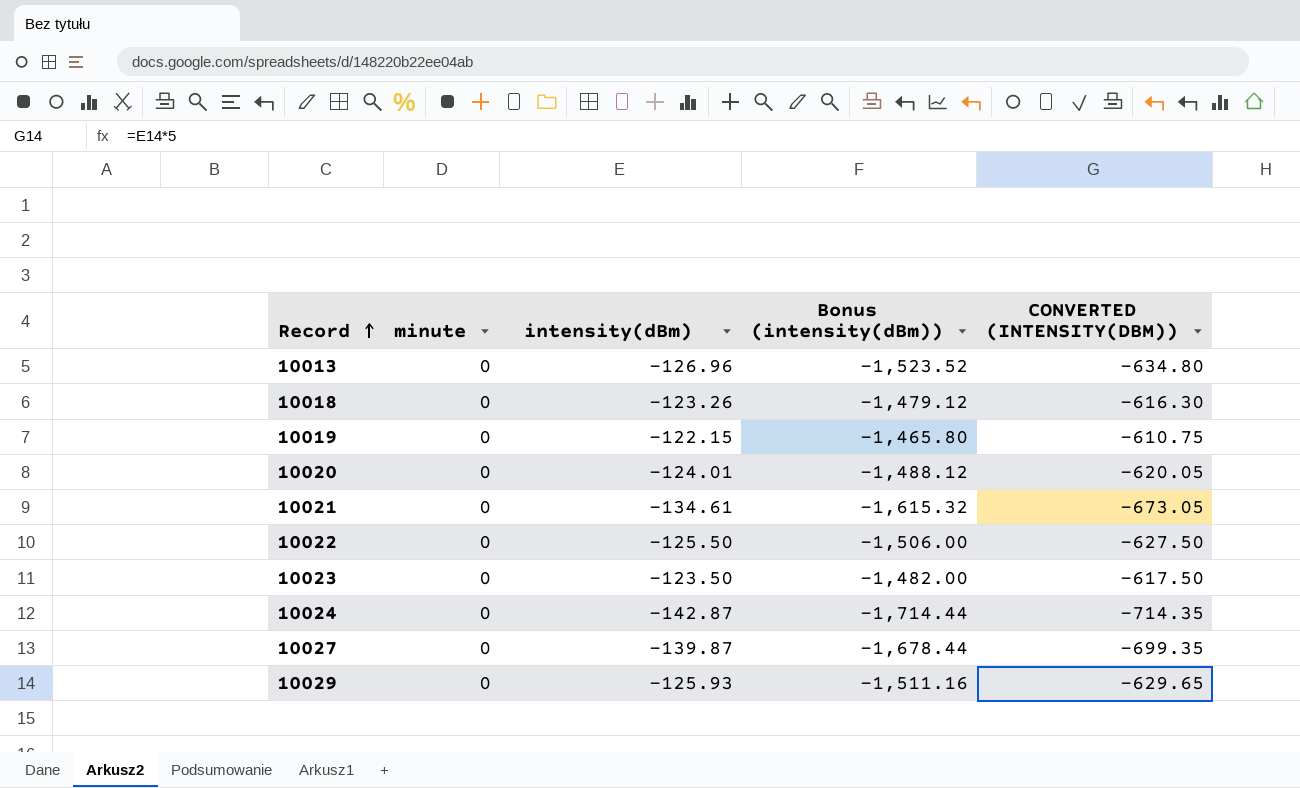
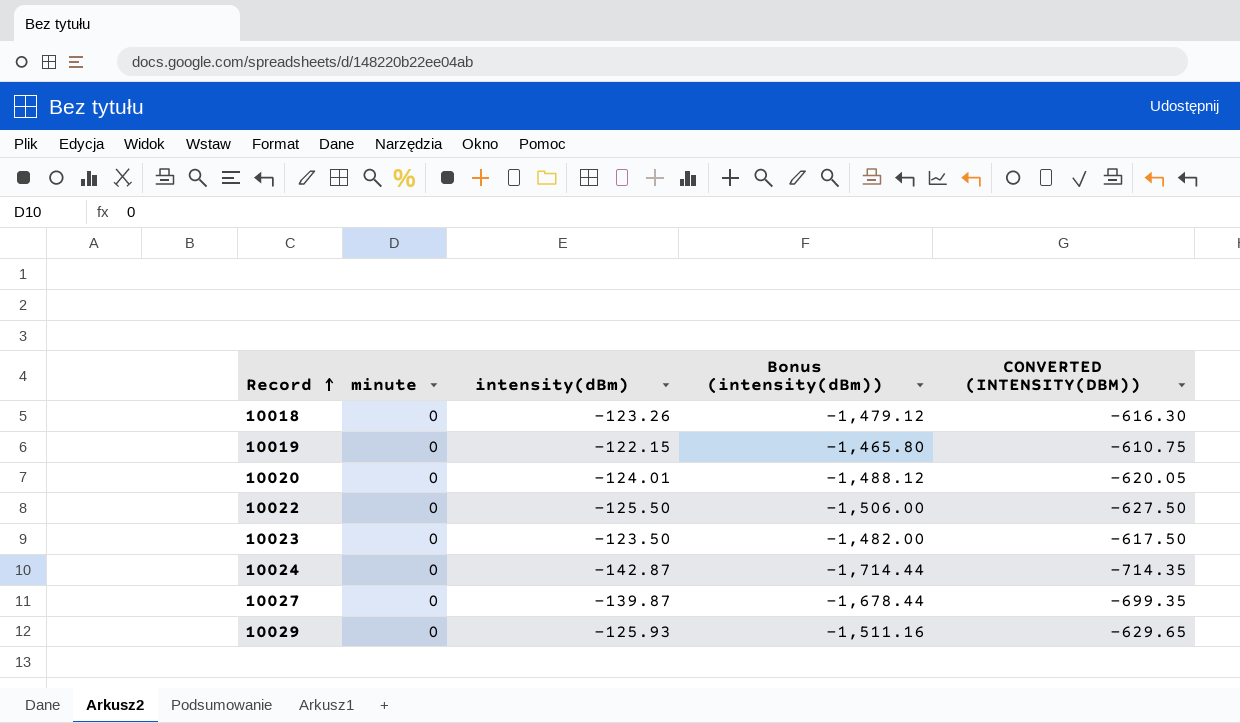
row 10013: 0 | -126.96 | -1,523.52 | -634.80 -> none
row 10021: 0 | -134.61 | -1,615.32 | -673.05 -> none

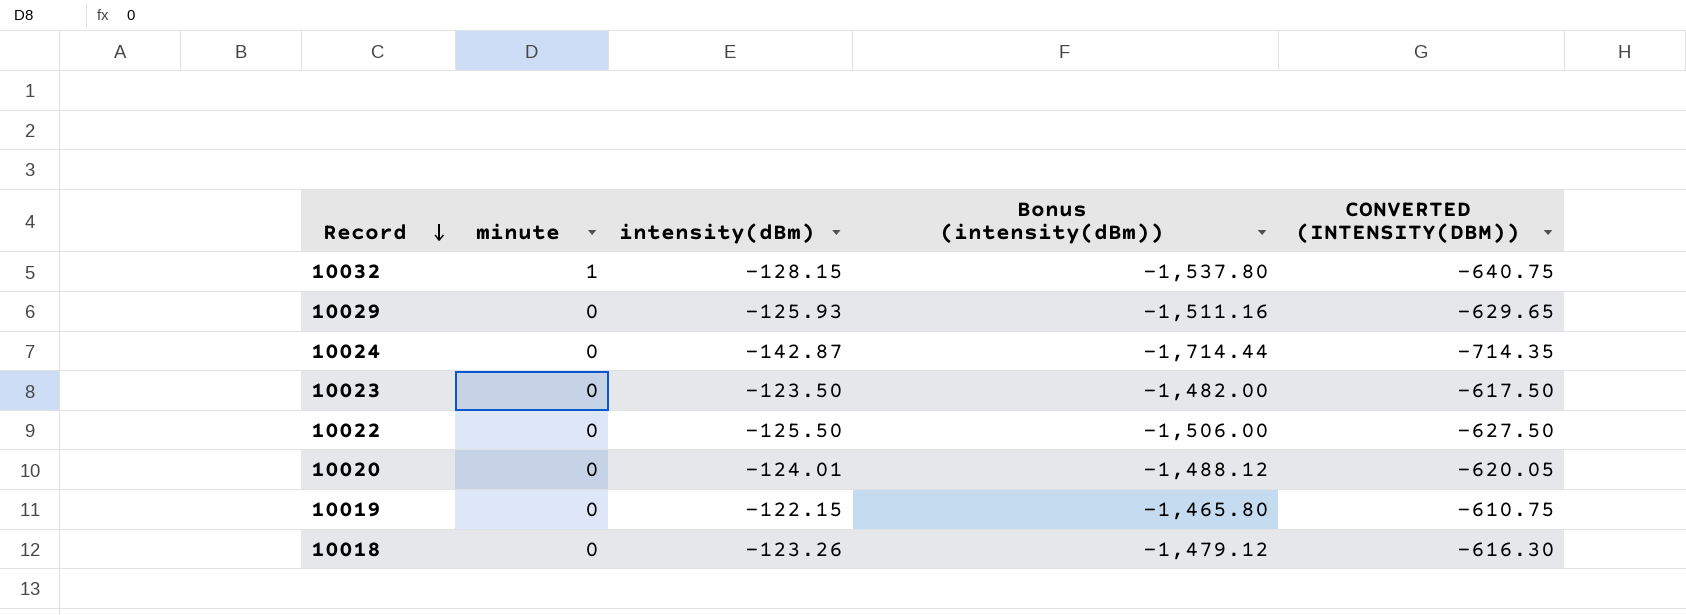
row order: Record ascending -> Record descending
row 10027: 0 | -139.87 | -1,678.44 | -699.35 -> none
row 10032: none -> 1 | -128.15 | -1,537.80 | -640.75

